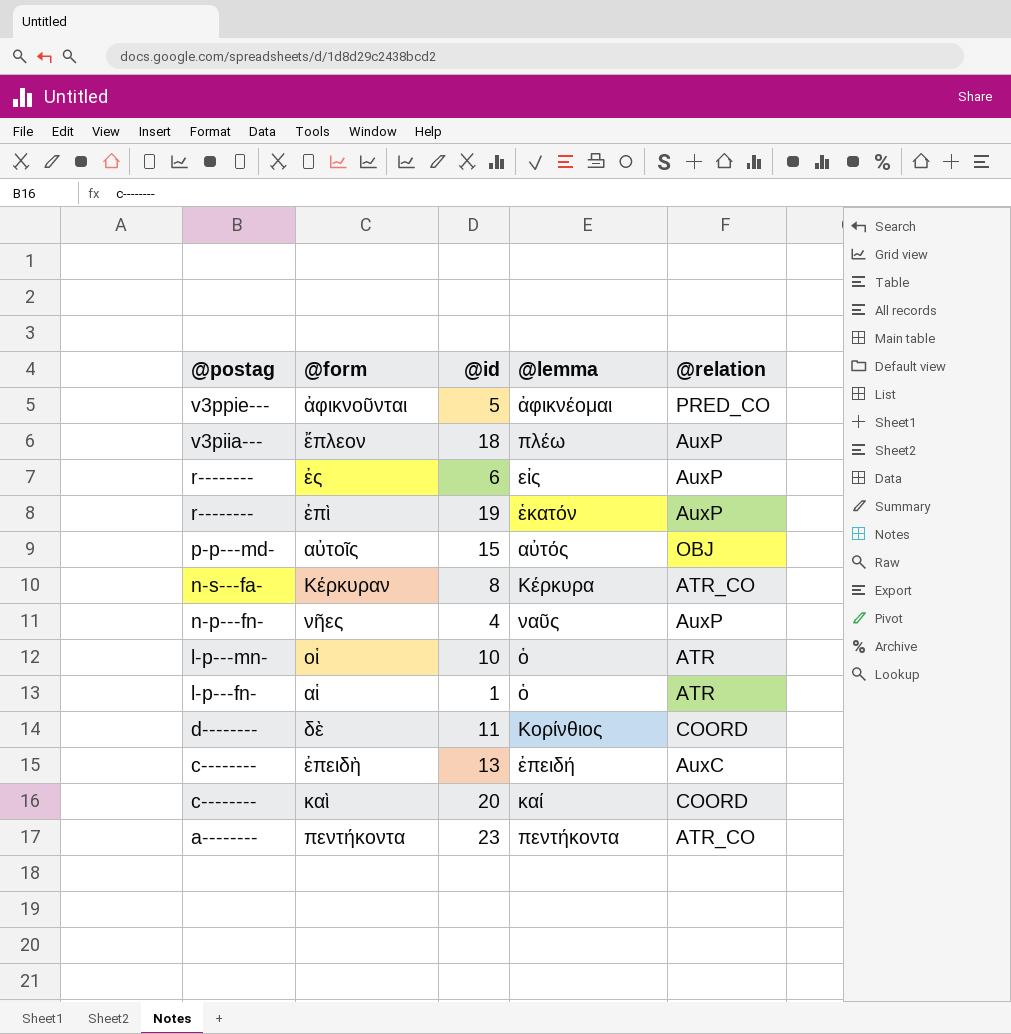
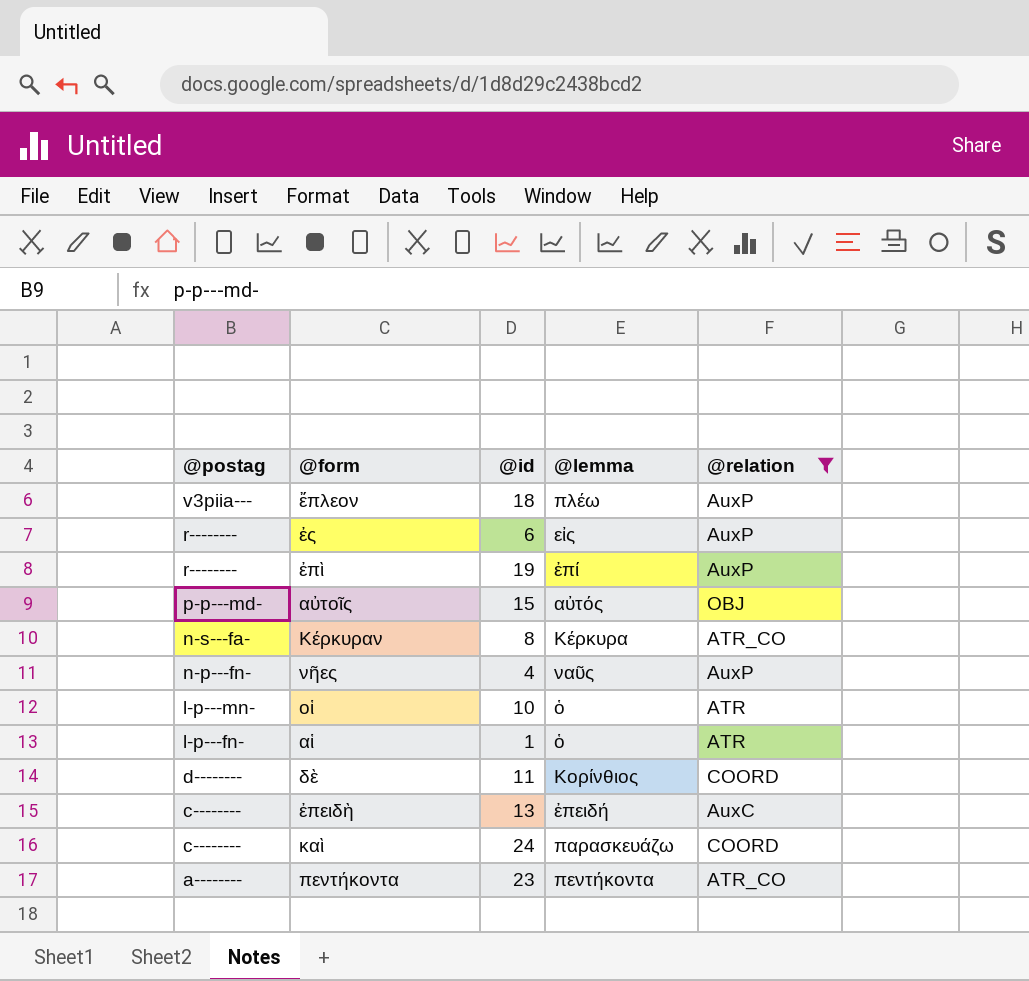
filter: none -> @relation != PRED_CO
ἐπὶ | @lemma: ἑκατόν -> ἐπί
καὶ | @id: 20 -> 24
καὶ | @lemma: καί -> παρασκευάζω

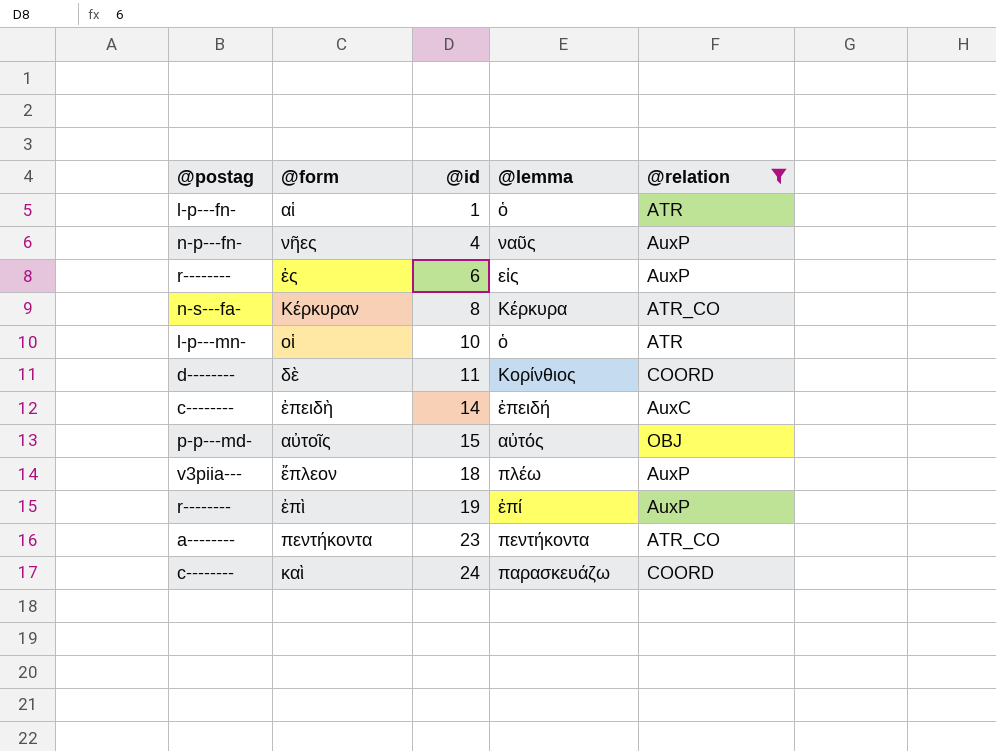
row order: @postag descending -> @id ascending
ἐπειδὴ | @id: 13 -> 14

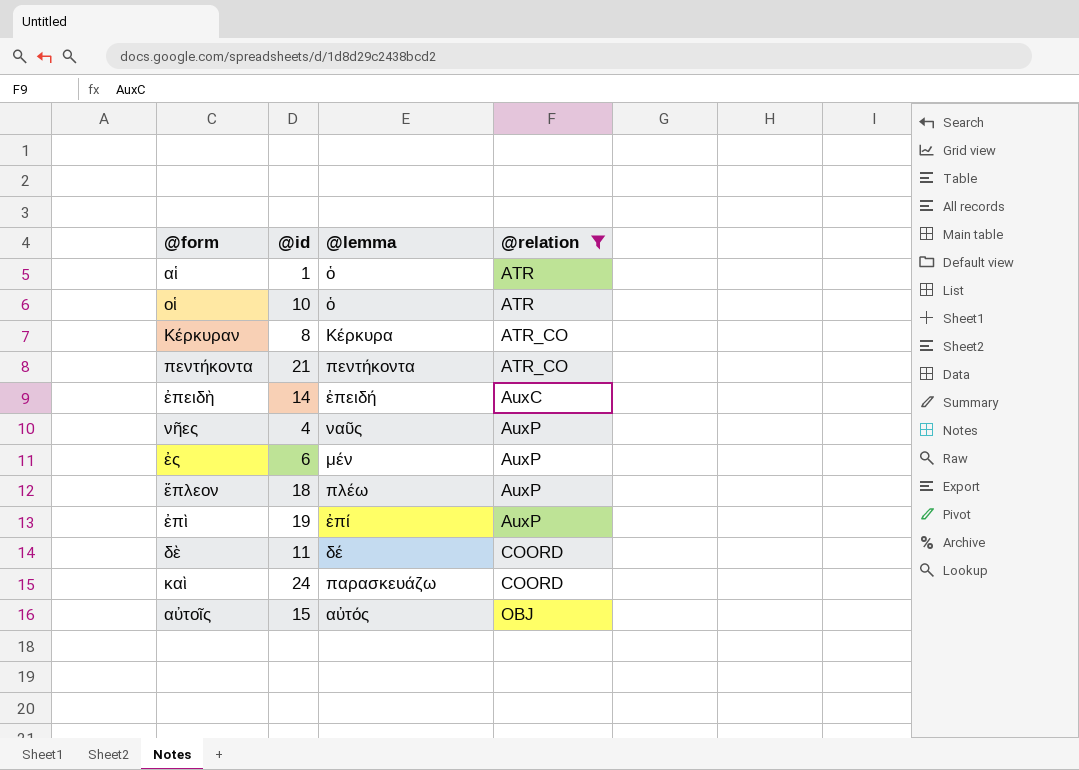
row order: @id ascending -> @relation ascending
column @postag | position: 1 -> none
πεντήκοντα | @id: 23 -> 21
ἐς | @lemma: εἰς -> μέν
δὲ | @lemma: Κορίνθιος -> δέ

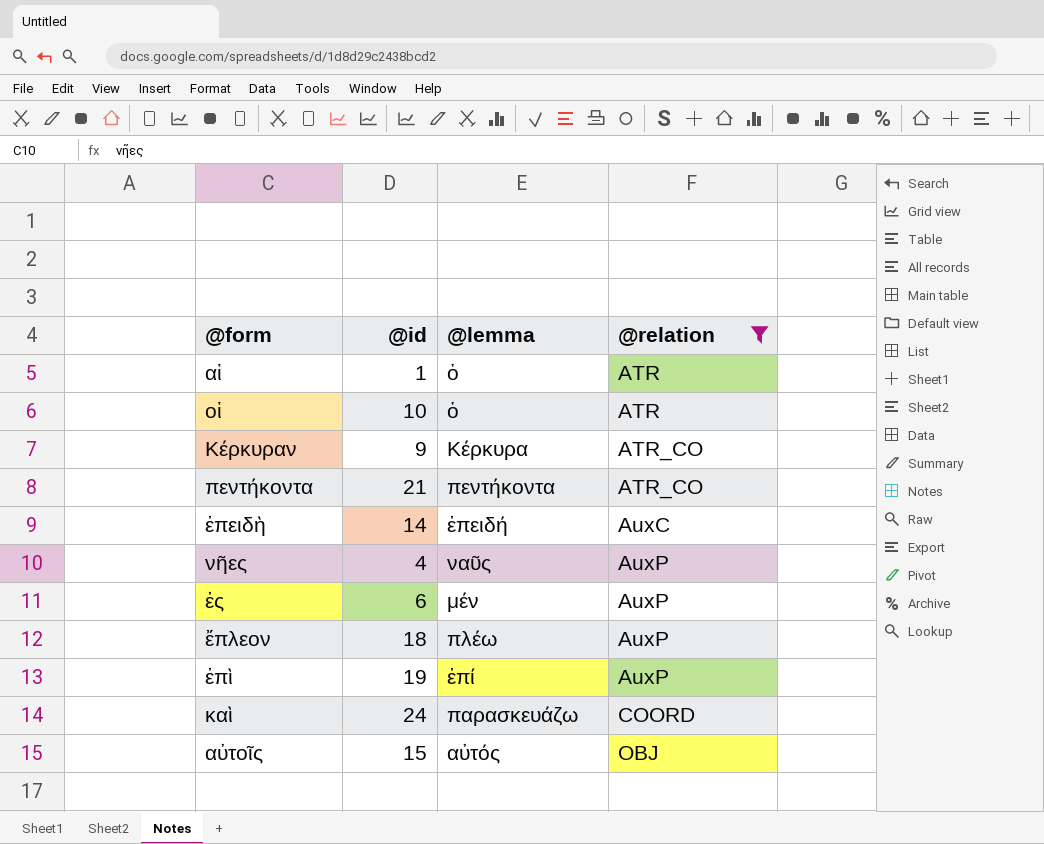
row δὲ: 11 | δέ | COORD -> none
Κέρκυραν | @id: 8 -> 9

